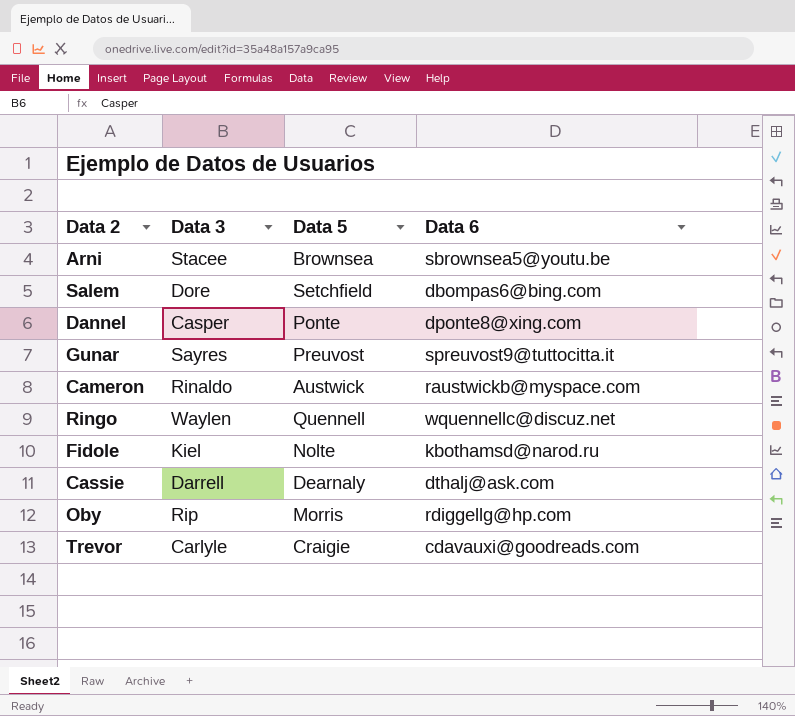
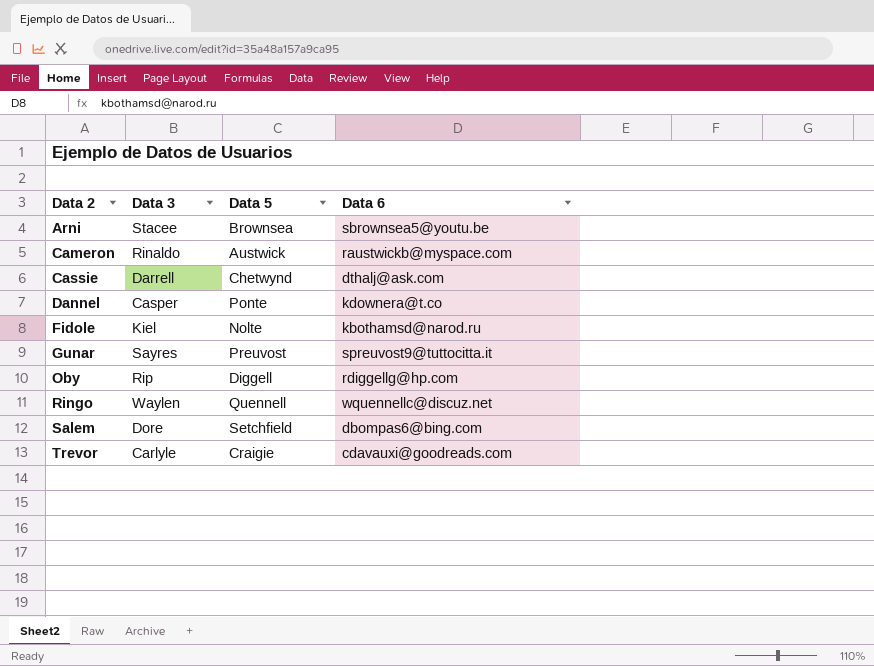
row order: none -> Data 2 ascending
Cassie | Data 5: Dearnaly -> Chetwynd
Dannel | Data 6: dponte8@xing.com -> kdownera@t.co
Oby | Data 5: Morris -> Diggell

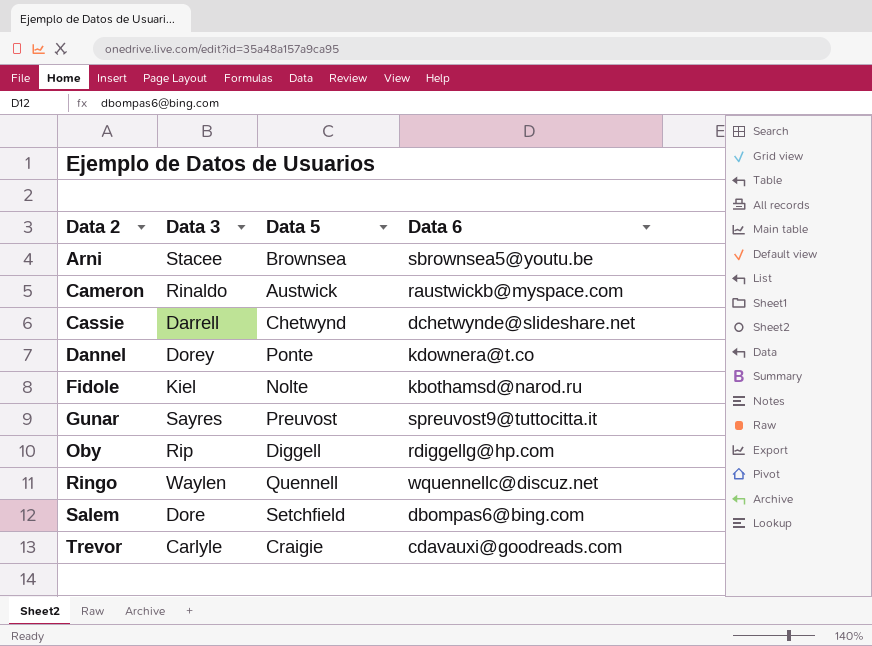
Cassie | Data 6: dthalj@ask.com -> dchetwynde@slideshare.net
Dannel | Data 3: Casper -> Dorey

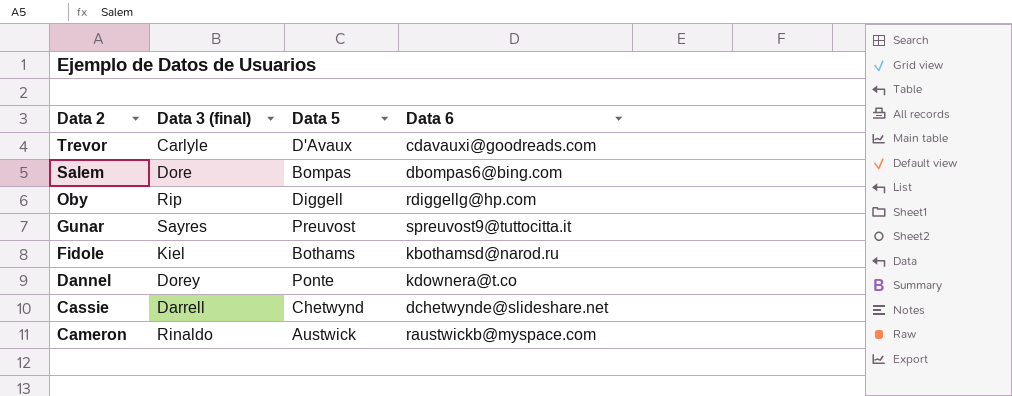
row order: Data 2 ascending -> Data 2 descending
column name: Data 3 -> Data 3 (final)
row Arni: Stacee | Brownsea | sbrownsea5@youtu.be -> none
row Ringo: Waylen | Quennell | wquennellc@discuz.net -> none
Trevor | Data 5: Craigie -> D'Avaux
Salem | Data 5: Setchfield -> Bompas
Fidole | Data 5: Nolte -> Bothams

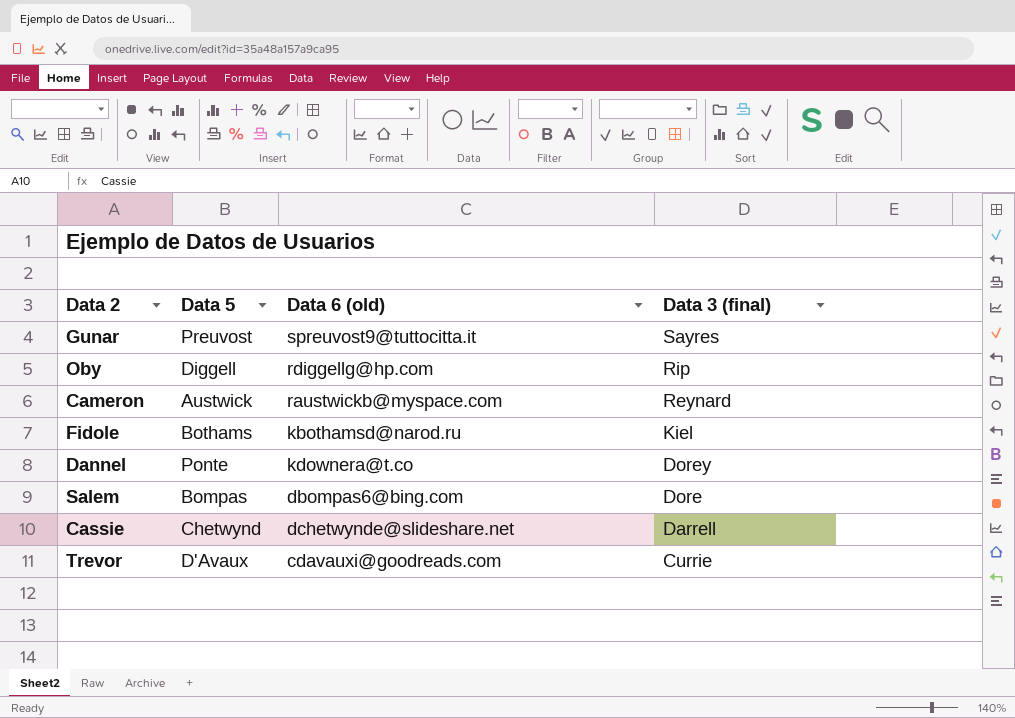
row order: Data 2 descending -> Data 3 (final) descending
column name: Data 6 -> Data 6 (old)
column Data 3 (final) | position: 2 -> 4
Cameron | Data 3 (final): Rinaldo -> Reynard
Trevor | Data 3 (final): Carlyle -> Currie

